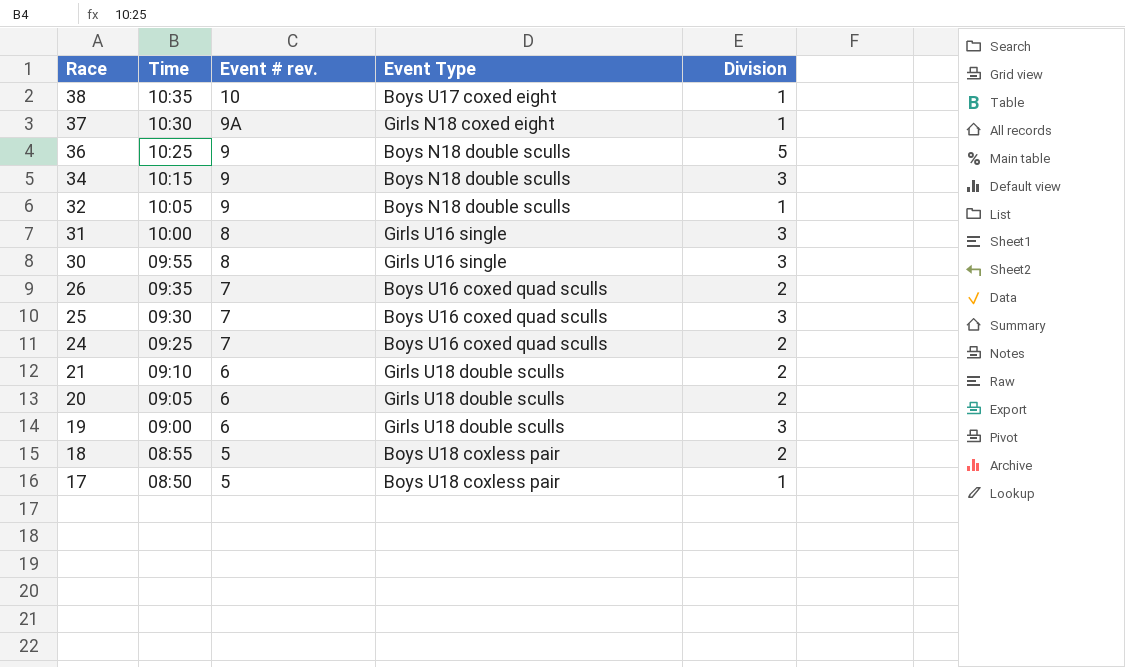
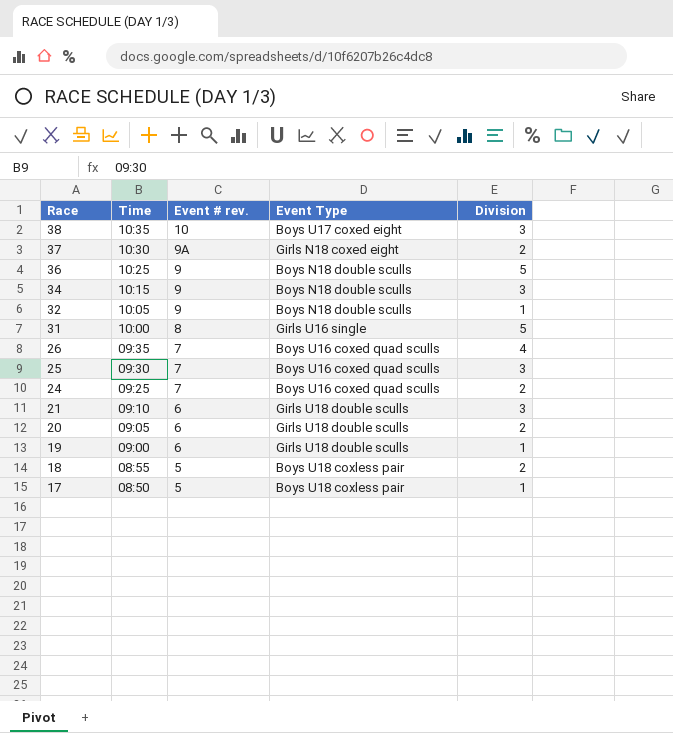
row 30: 09:55 | 8 | Girls U16 single | 3 -> none
38 | Division: 1 -> 3
37 | Division: 1 -> 2
31 | Division: 3 -> 5
26 | Division: 2 -> 4
21 | Division: 2 -> 3
19 | Division: 3 -> 1

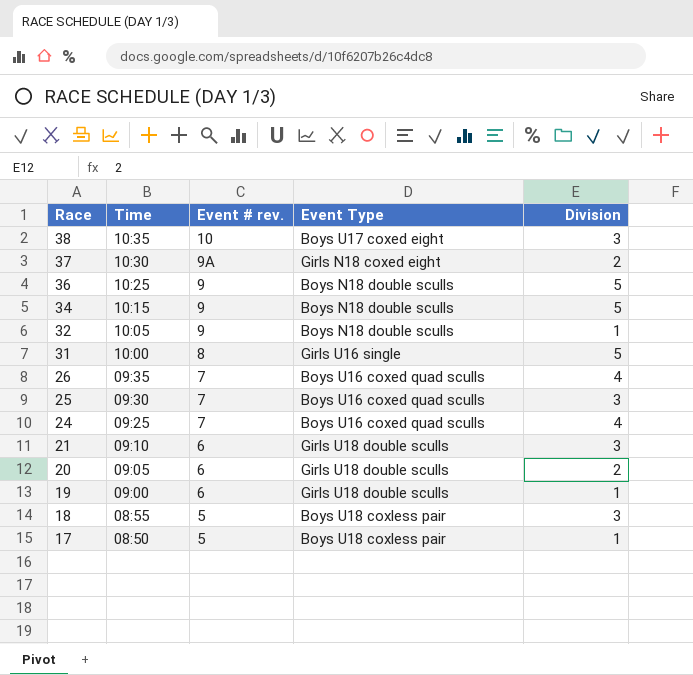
34 | Division: 3 -> 5
24 | Division: 2 -> 4
18 | Division: 2 -> 3

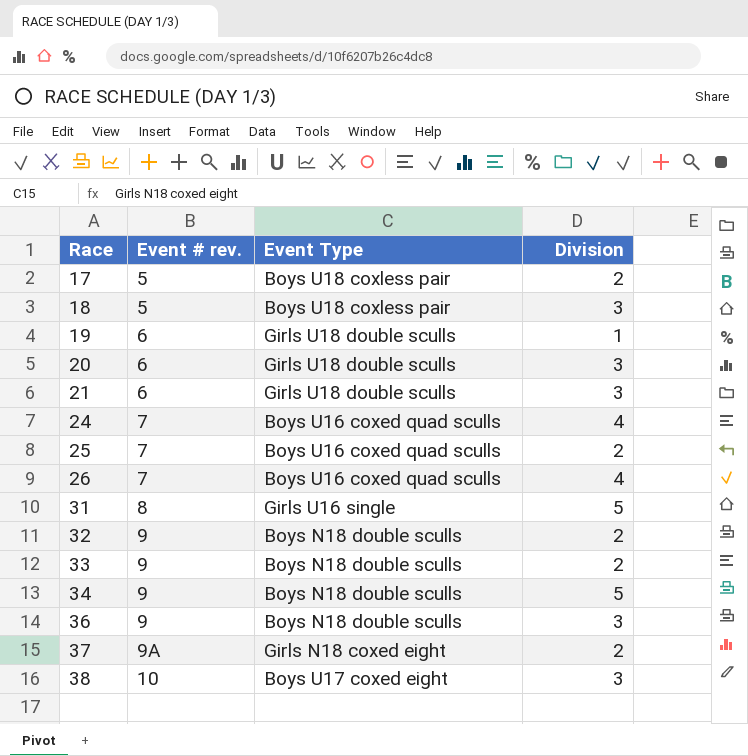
row order: Race descending -> Race ascending
column Time | position: 2 -> none
17 | Division: 1 -> 2
20 | Division: 2 -> 3
25 | Division: 3 -> 2
32 | Division: 1 -> 2
row 33: none -> 9 | Boys N18 double sculls | 2
36 | Division: 5 -> 3

